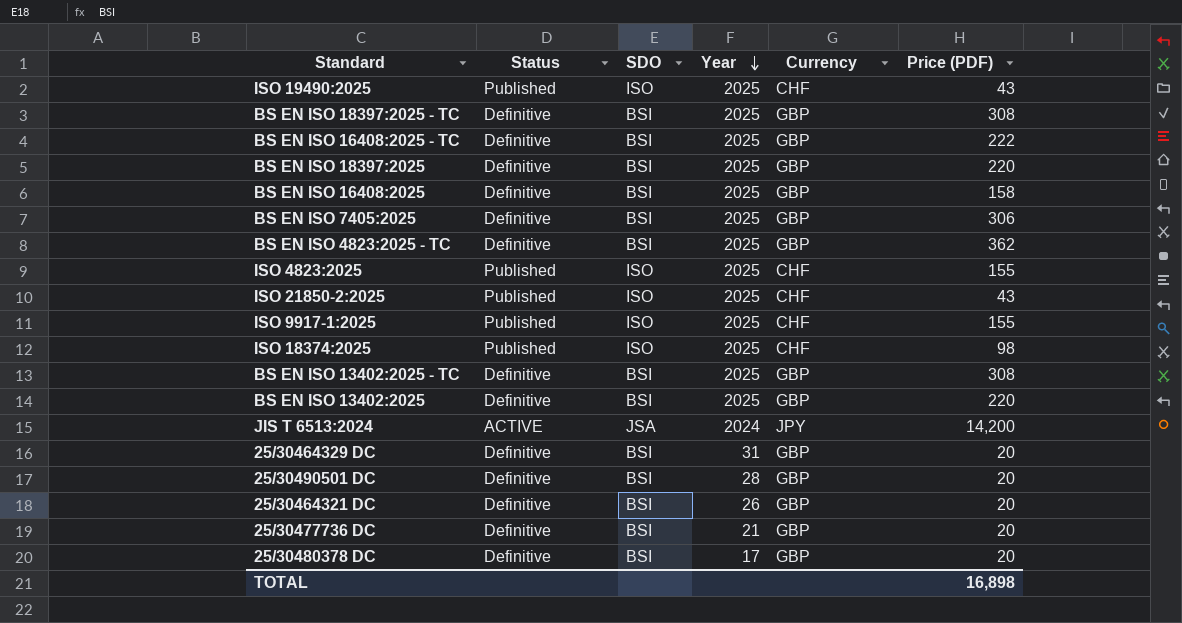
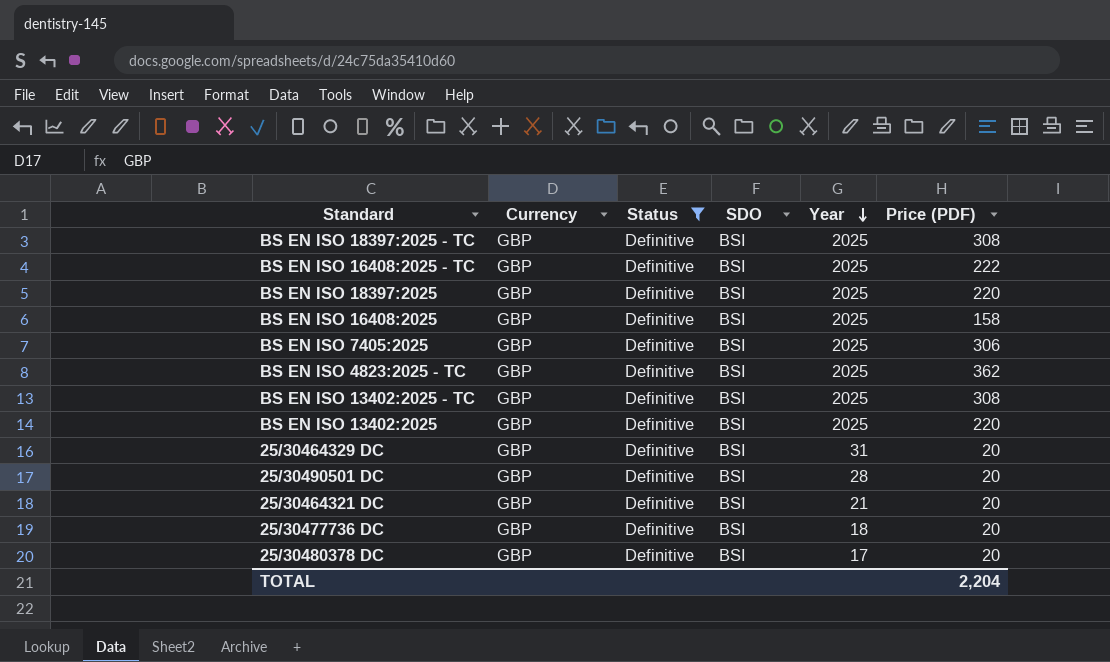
filter: none -> Status = Definitive
column Currency | position: 5 -> 2
25/30464321 DC | Year: 26 -> 21
25/30477736 DC | Year: 21 -> 18
TOTAL | Price (PDF): 16,898 -> 2,204

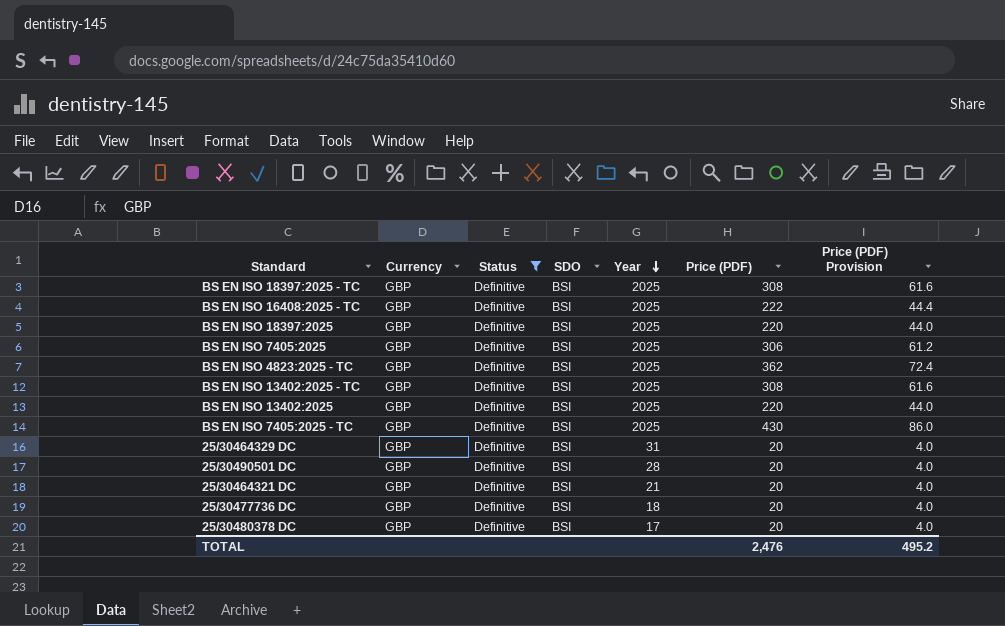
column Price (PDF) Provision | formula: none -> [Price (PDF)] * 0.2
row BS EN ISO 16408:2025: GBP | Definitive | BSI | 2025 | 158 -> none
row BS EN ISO 7405:2025 - TC: none -> GBP | Definitive | BSI | 2025 | 430 | 86.0
TOTAL | Price (PDF): 2,204 -> 2,476

